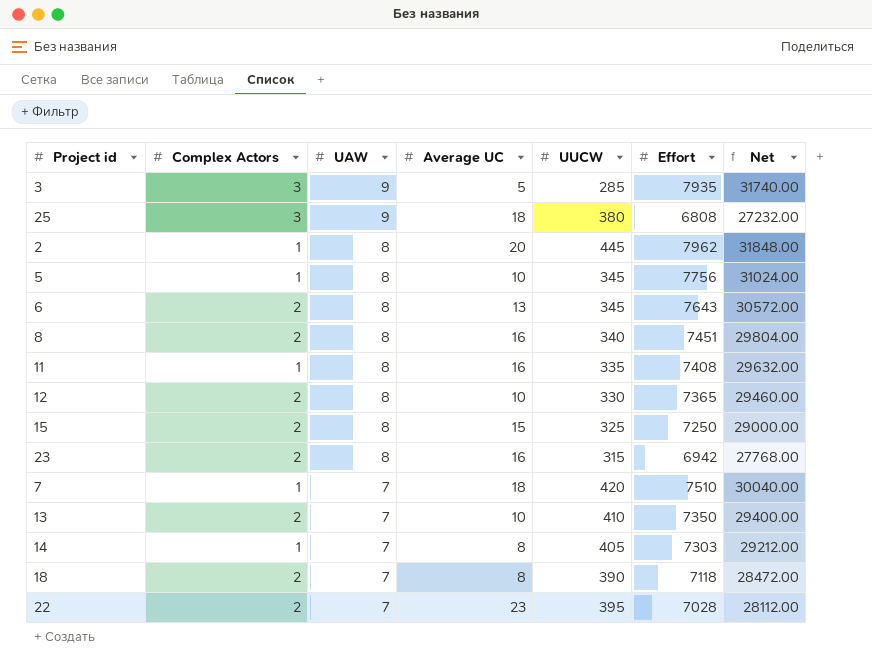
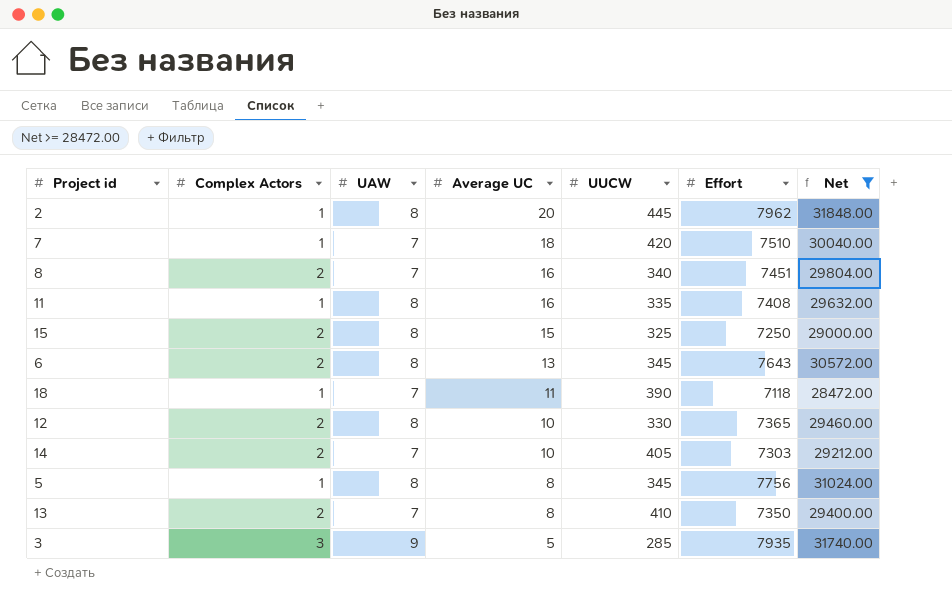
filter: none -> Net >= 28472.00
row order: UAW descending -> Average UC descending
8 | UAW: 8 -> 7
18 | Complex Actors: 2 -> 1
18 | Average UC: 8 -> 11
14 | Complex Actors: 1 -> 2
14 | Average UC: 8 -> 10
5 | Average UC: 10 -> 8
13 | Average UC: 10 -> 8

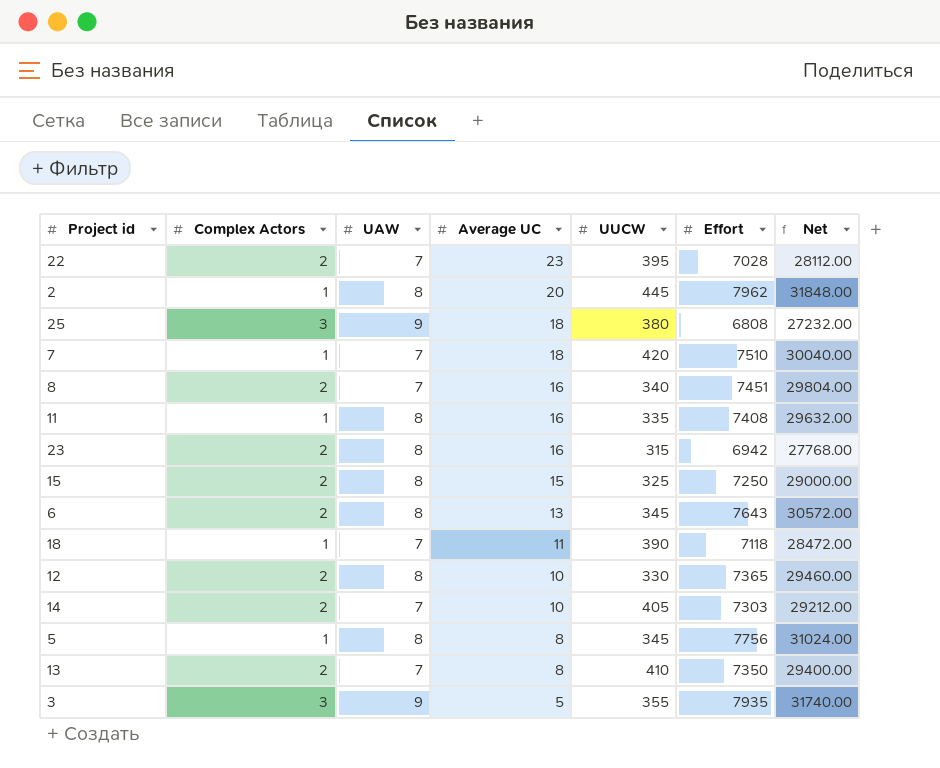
filter: Net >= 28472.00 -> none
3 | UUCW: 285 -> 355

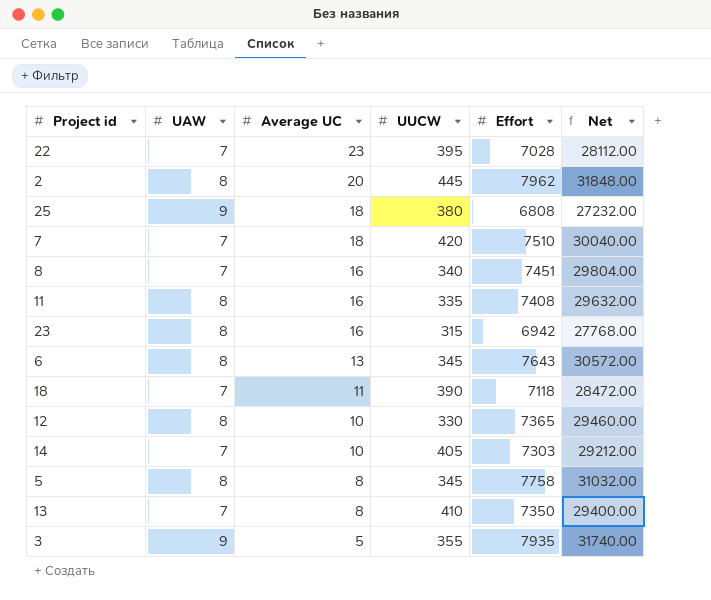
column Complex Actors | position: 2 -> none
row 15: 2 | 8 | 15 | 325 | 7250 | 29000.00 -> none
5 | Effort: 7756 -> 7758
5 | Net: 31024.00 -> 31032.00

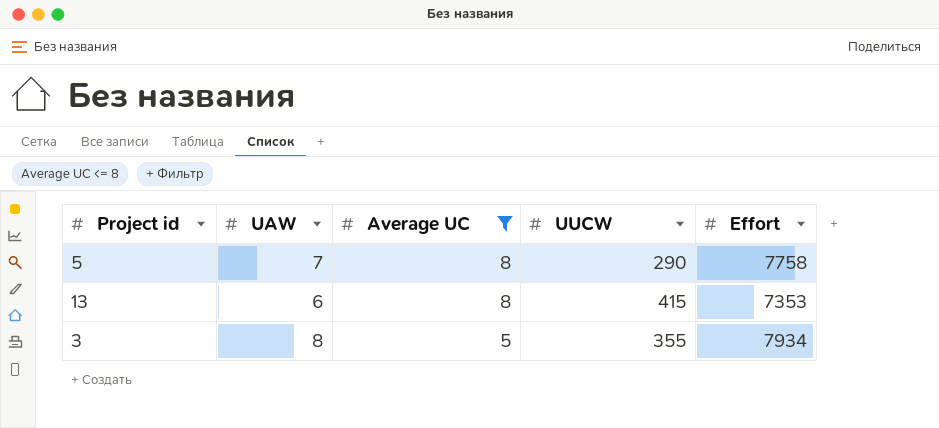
filter: none -> Average UC <= 8
column Net | formula: [Effort] * 4 -> none
5 | UAW: 8 -> 7
5 | UUCW: 345 -> 290
13 | UAW: 7 -> 6
13 | UUCW: 410 -> 415
13 | Effort: 7350 -> 7353
3 | UAW: 9 -> 8
3 | Effort: 7935 -> 7934

